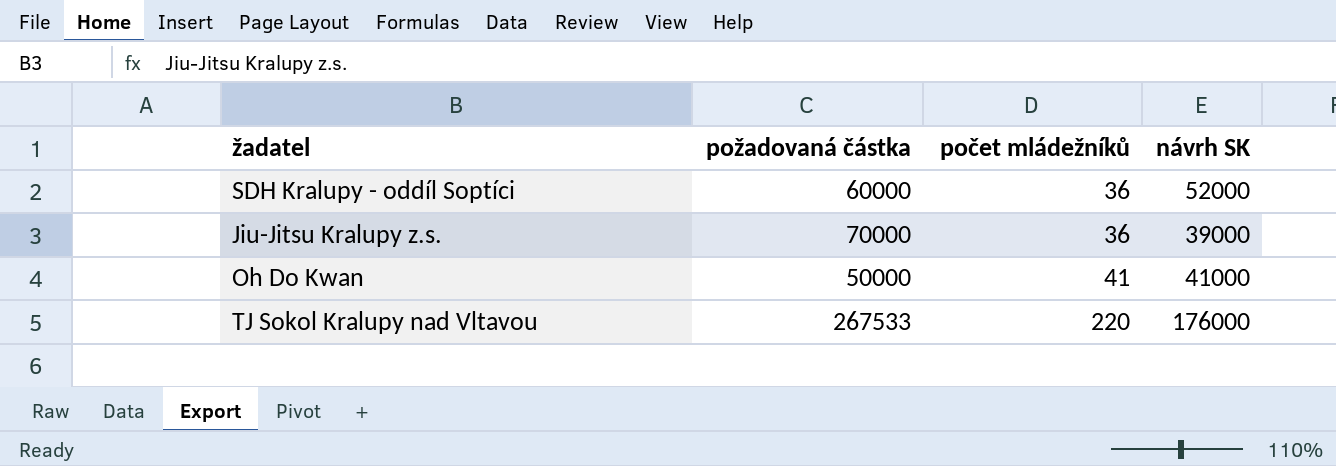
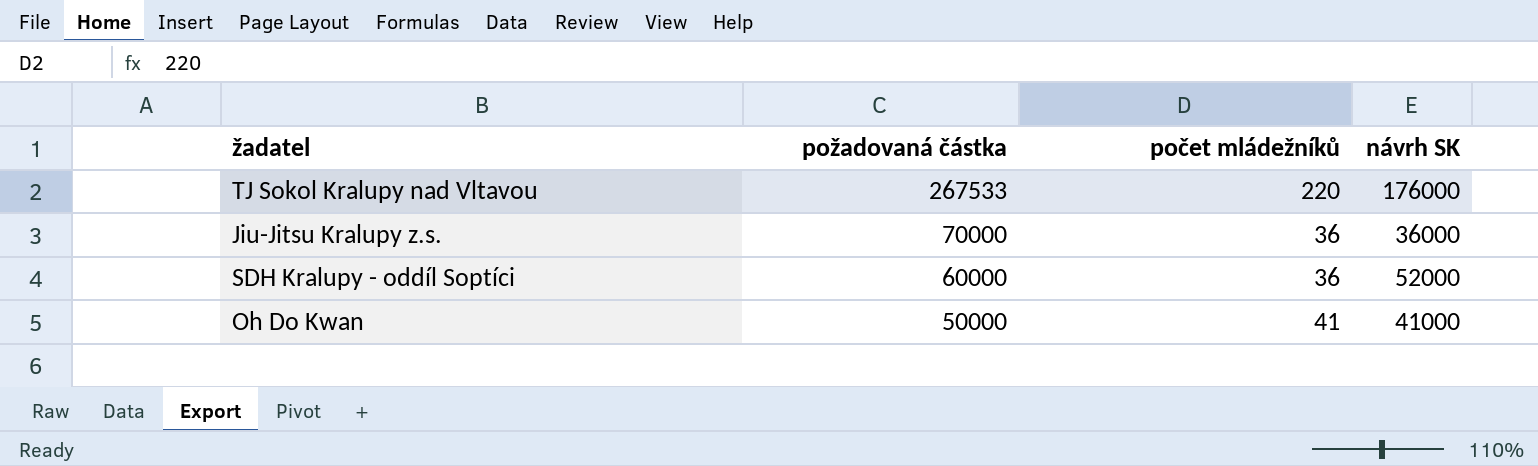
row order: počet mládežníků ascending -> požadovaná částka descending
Jiu-Jitsu Kralupy z.s. | návrh SK: 39000 -> 36000

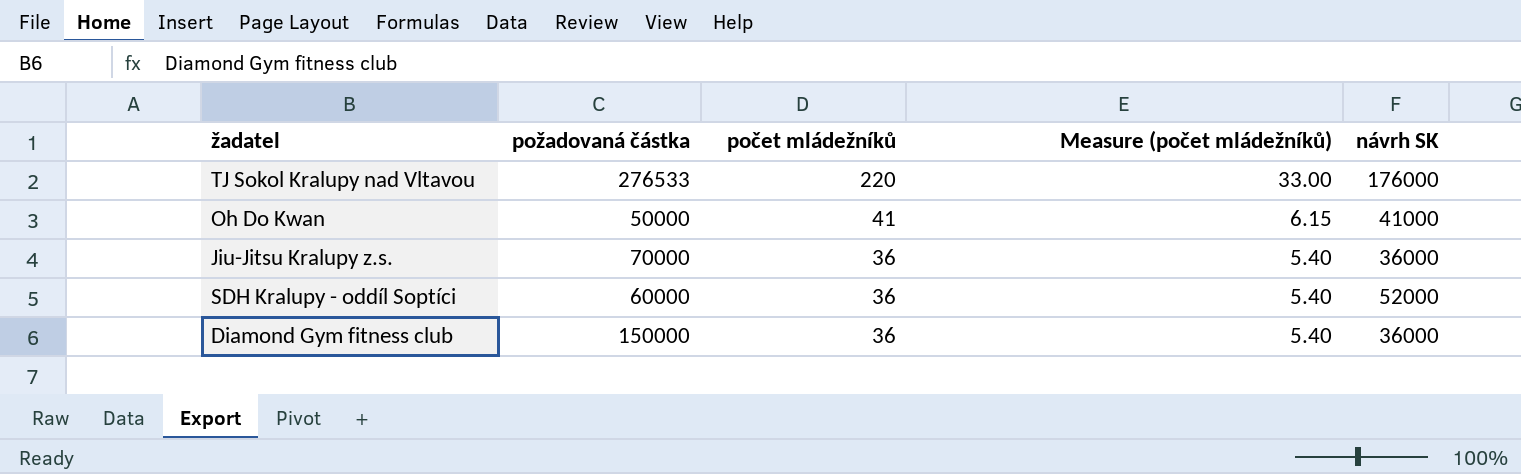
row order: požadovaná částka descending -> počet mládežníků descending
column Measure (počet mládežníků) | formula: none -> [počet mládežníků] * 0.15
TJ Sokol Kralupy nad Vltavou | požadovaná částka: 267533 -> 276533
row Diamond Gym fitness club: none -> 150000 | 36 | 5.40 | 36000

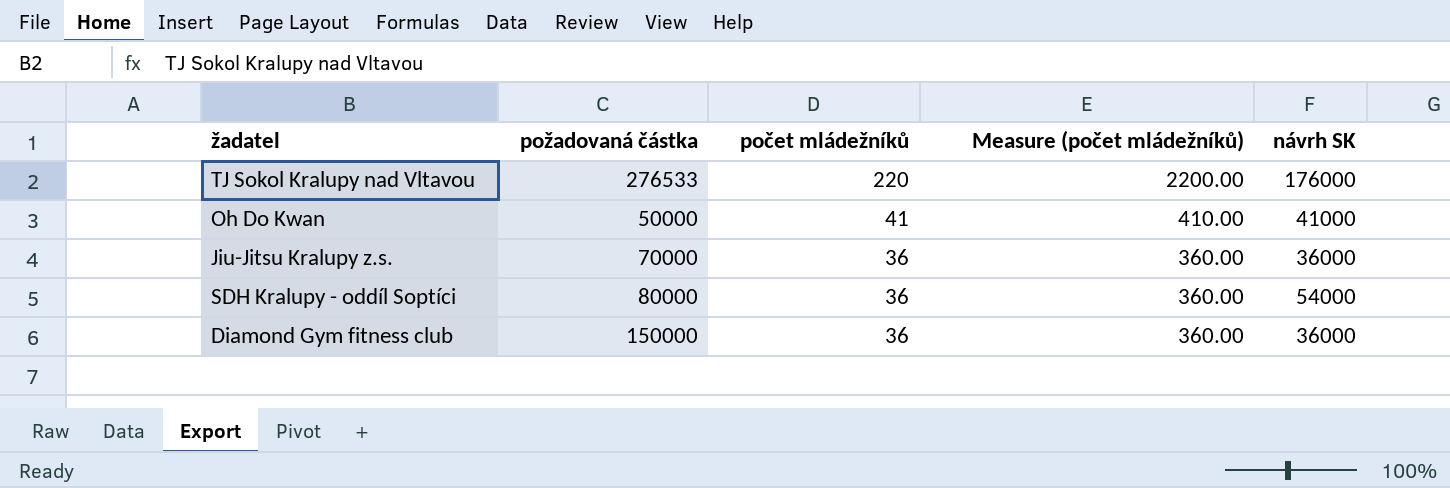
column Measure (počet mládežníků) | formula: [počet mládežníků] * 0.15 -> [počet mládežníků] * 10
SDH Kralupy - oddíl Soptíci | požadovaná částka: 60000 -> 80000
SDH Kralupy - oddíl Soptíci | návrh SK: 52000 -> 54000

